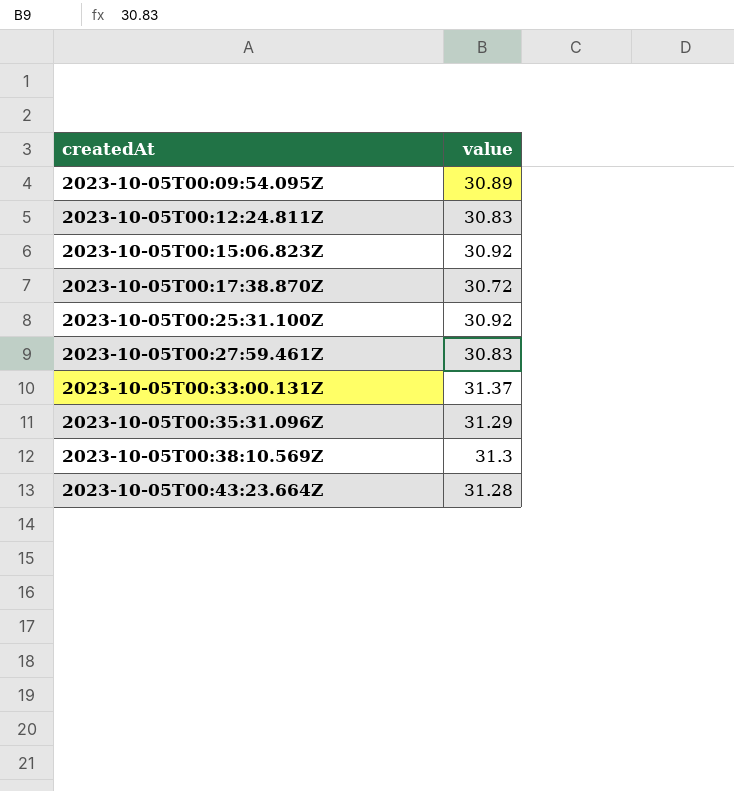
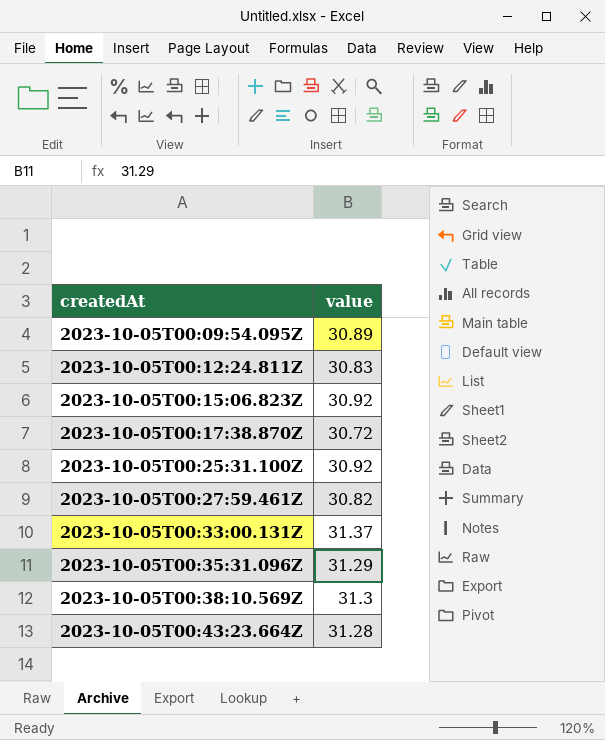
2023-10-05T00:27:59.461Z | value: 30.83 -> 30.82

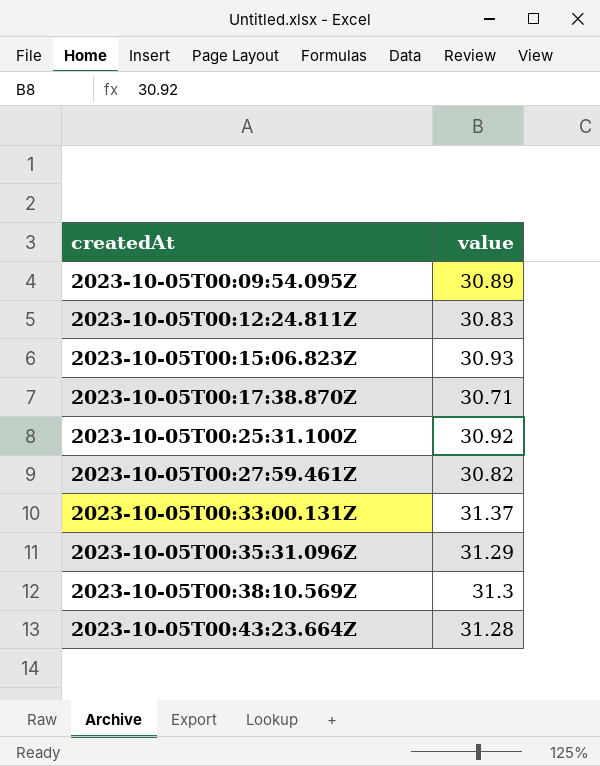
2023-10-05T00:15:06.823Z | value: 30.92 -> 30.93
2023-10-05T00:17:38.870Z | value: 30.72 -> 30.71

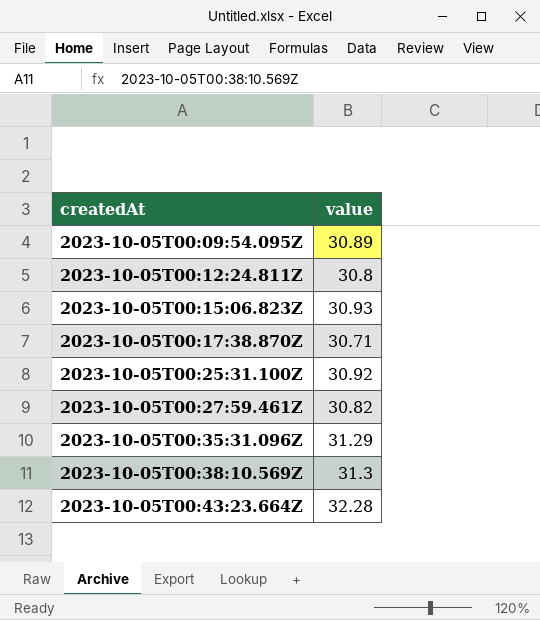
row 2023-10-05T00:33:00.131Z: 31.37 -> none
2023-10-05T00:12:24.811Z | value: 30.83 -> 30.8
2023-10-05T00:43:23.664Z | value: 31.28 -> 32.28

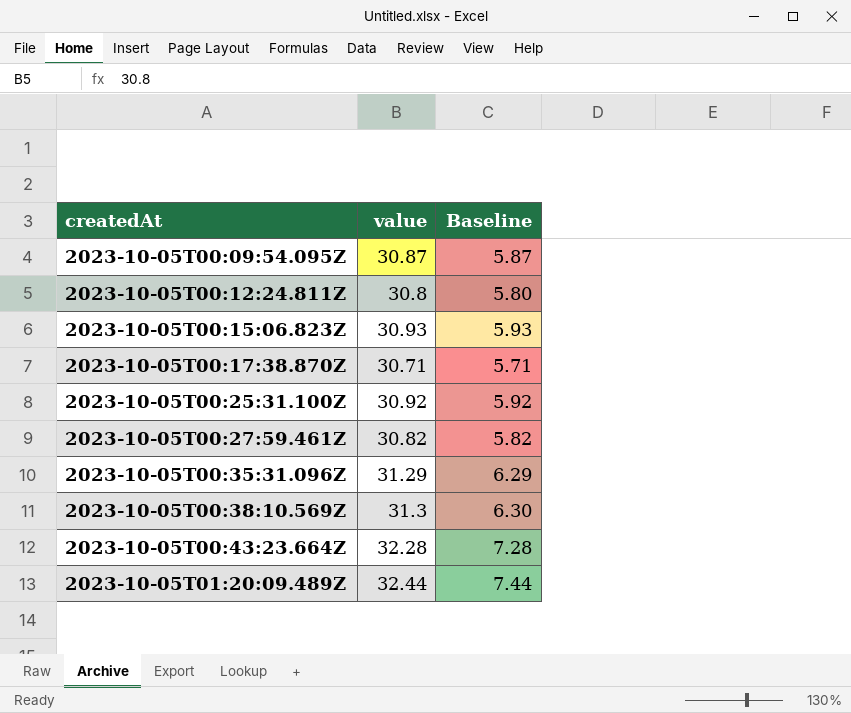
column Baseline | formula: none -> [value] - 25
2023-10-05T00:09:54.095Z | value: 30.89 -> 30.87
row 2023-10-05T01:20:09.489Z: none -> 32.44 | 7.44

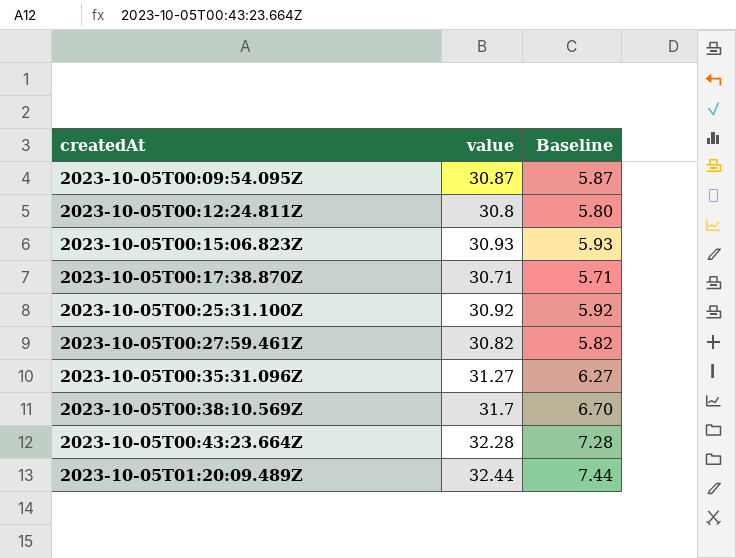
2023-10-05T00:35:31.096Z | value: 31.29 -> 31.27
2023-10-05T00:35:31.096Z | Baseline: 6.29 -> 6.27
2023-10-05T00:38:10.569Z | value: 31.3 -> 31.7
2023-10-05T00:38:10.569Z | Baseline: 6.30 -> 6.70

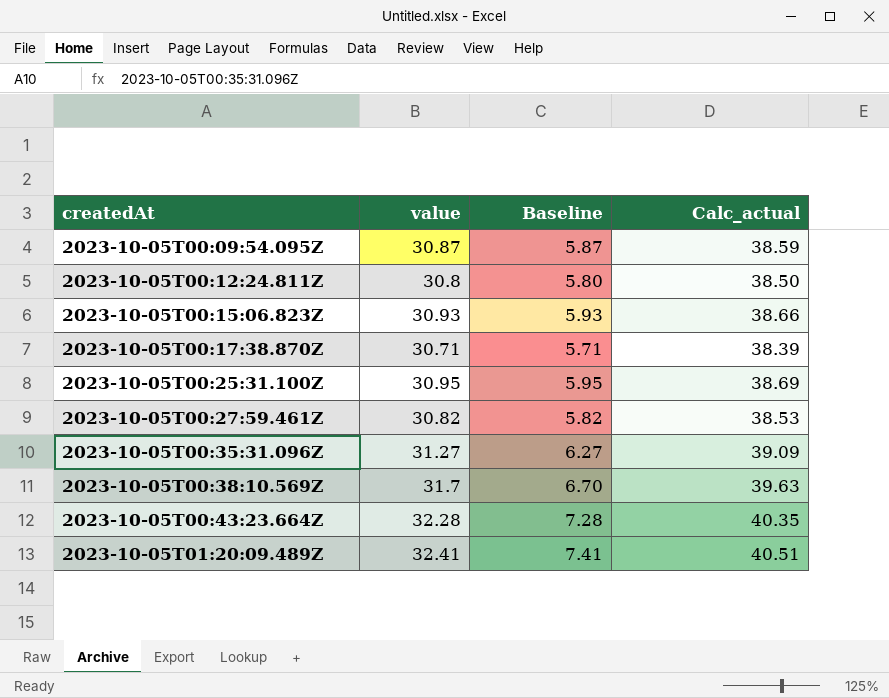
column Calc_actual | formula: none -> [value] * 1.25
2023-10-05T00:25:31.100Z | value: 30.92 -> 30.95
2023-10-05T00:25:31.100Z | Baseline: 5.92 -> 5.95
2023-10-05T01:20:09.489Z | value: 32.44 -> 32.41
2023-10-05T01:20:09.489Z | Baseline: 7.44 -> 7.41

